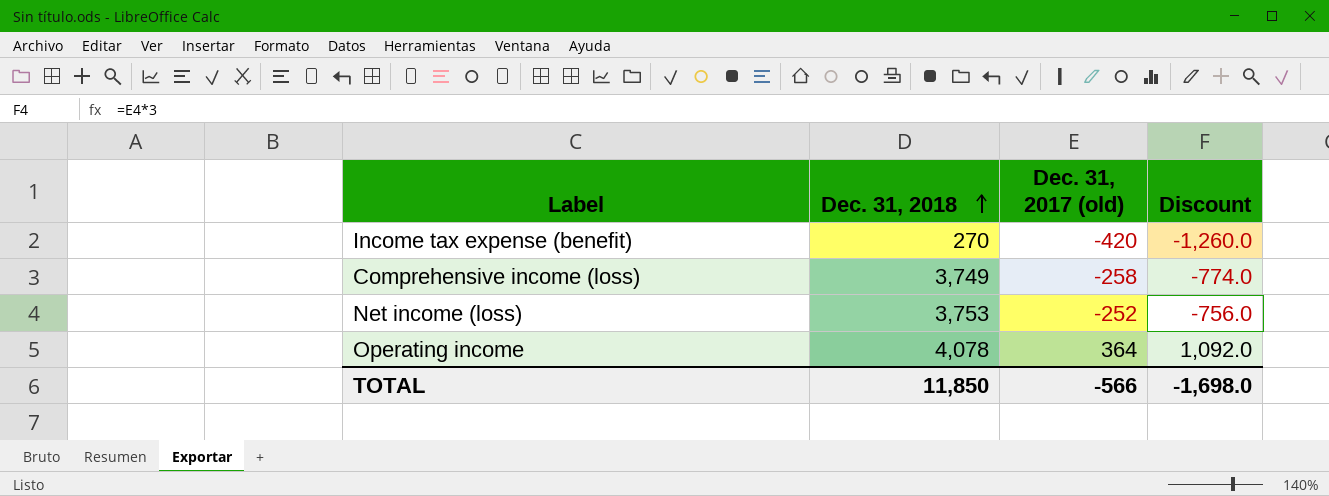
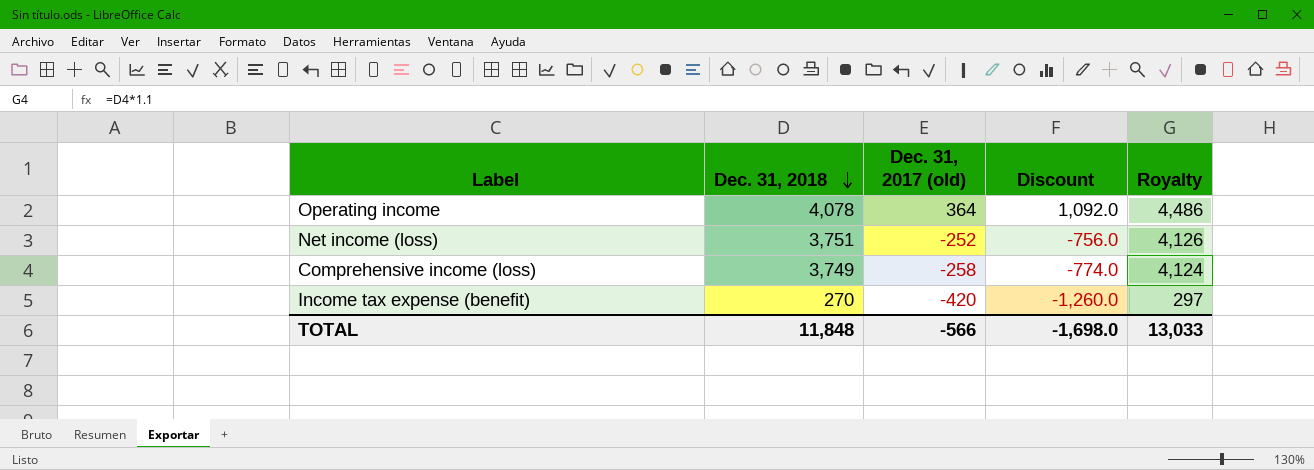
row order: Dec. 31, 2018 ascending -> Dec. 31, 2018 descending
column Royalty | formula: none -> [Dec. 31, 2018] * 1.1
Net income (loss) | Dec. 31, 2018: 3,753 -> 3,751
TOTAL | Dec. 31, 2018: 11,850 -> 11,848

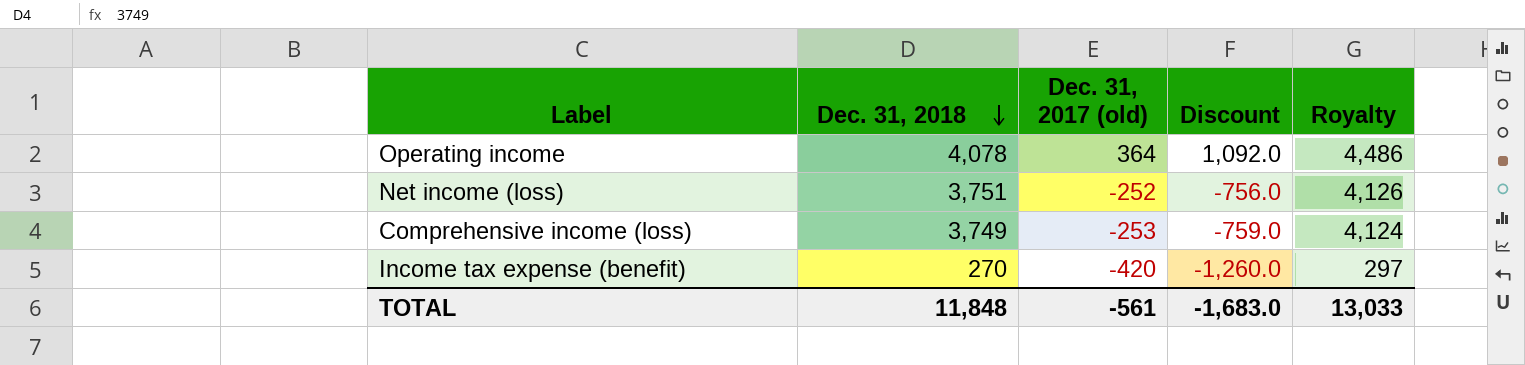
Comprehensive income (loss) | Dec. 31, 2017 (old): -258 -> -253
Comprehensive income (loss) | Discount: -774.0 -> -759.0
TOTAL | Dec. 31, 2017 (old): -566 -> -561
TOTAL | Discount: -1,698.0 -> -1,683.0

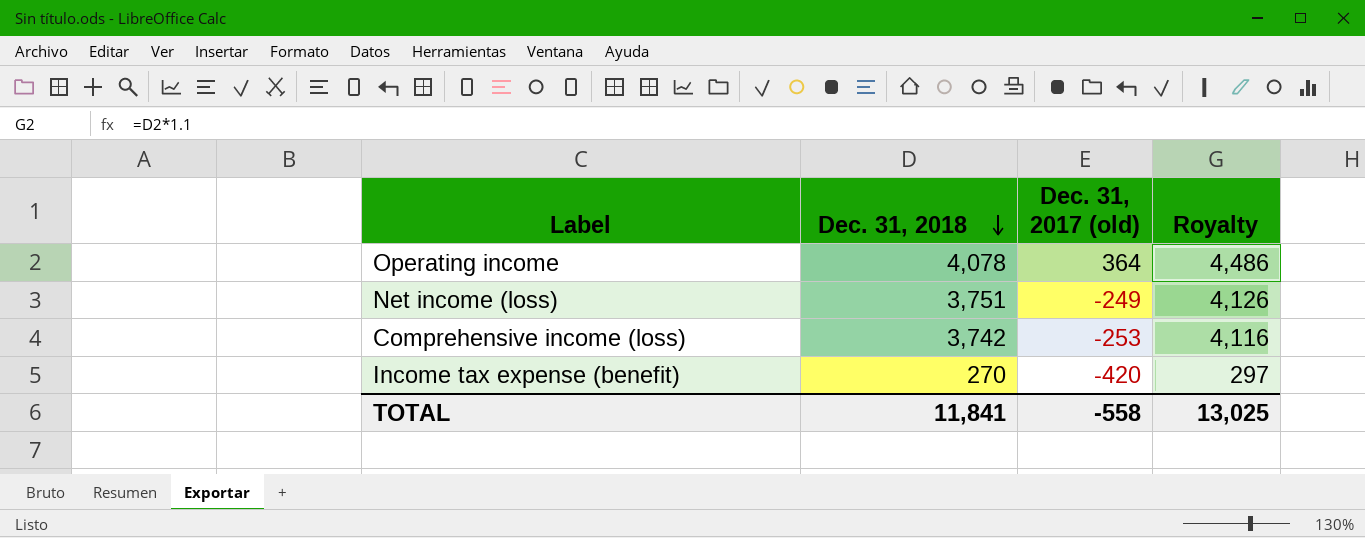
column Discount | formula: [Dec. 31, 2017 (old)] * 3 -> none
Net income (loss) | Dec. 31, 2017 (old): -252 -> -249
Comprehensive income (loss) | Dec. 31, 2018: 3,749 -> 3,742
Comprehensive income (loss) | Royalty: 4,124 -> 4,116
TOTAL | Dec. 31, 2018: 11,848 -> 11,841
TOTAL | Dec. 31, 2017 (old): -561 -> -558
TOTAL | Royalty: 13,033 -> 13,025

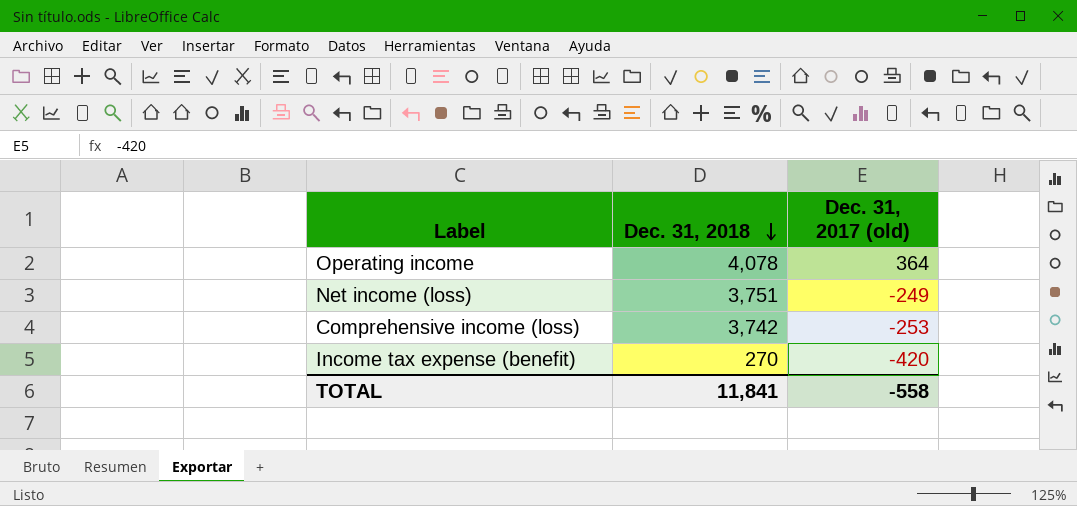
column Royalty | formula: [Dec. 31, 2018] * 1.1 -> none

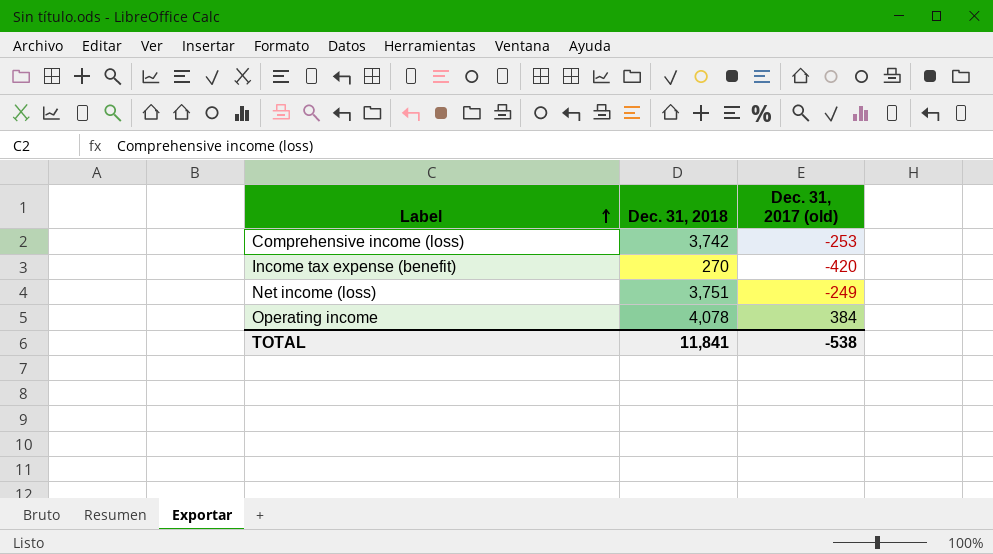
row order: Dec. 31, 2018 descending -> Label ascending
Operating income | Dec. 31, 2017 (old): 364 -> 384
TOTAL | Dec. 31, 2017 (old): -558 -> -538

